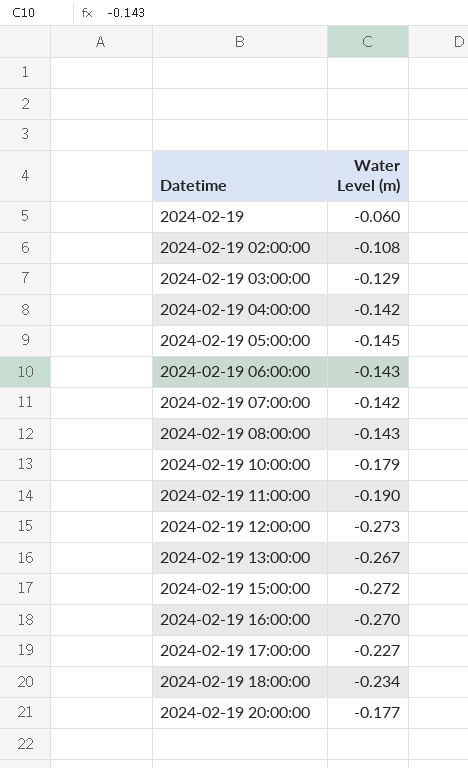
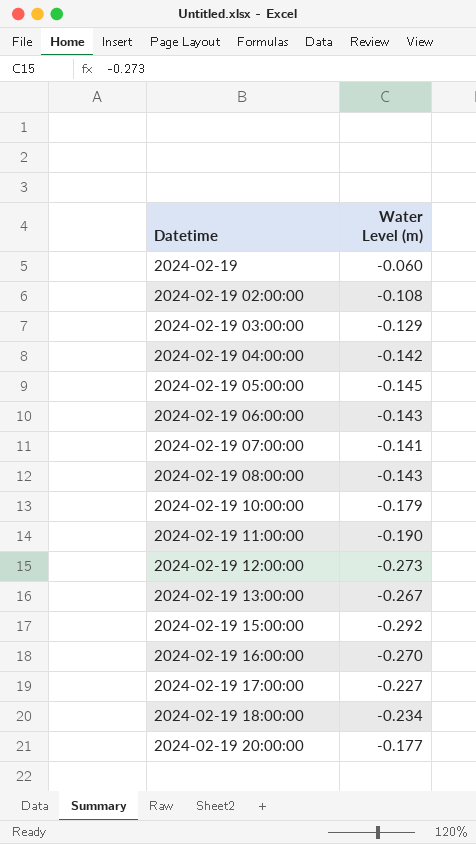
2024-02-19 07:00:00 | Water Level (m): -0.142 -> -0.141
2024-02-19 15:00:00 | Water Level (m): -0.272 -> -0.292

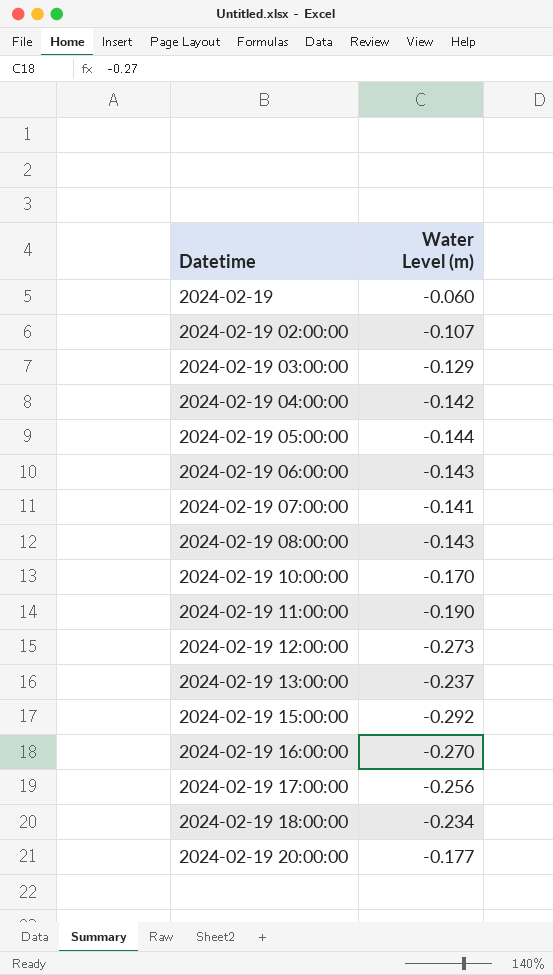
2024-02-19 02:00:00 | Water Level (m): -0.108 -> -0.107
2024-02-19 05:00:00 | Water Level (m): -0.145 -> -0.144
2024-02-19 10:00:00 | Water Level (m): -0.179 -> -0.170
2024-02-19 13:00:00 | Water Level (m): -0.267 -> -0.237
2024-02-19 17:00:00 | Water Level (m): -0.227 -> -0.256

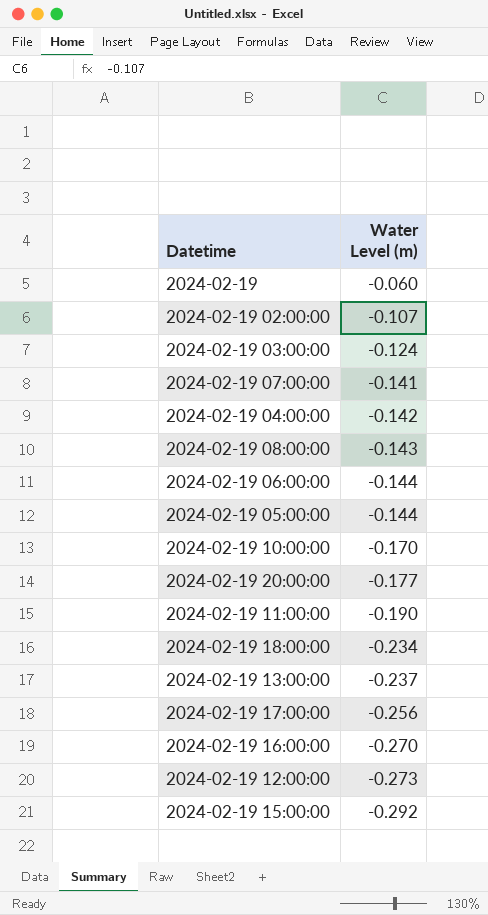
row order: Datetime ascending -> Water Level (m) descending
2024-02-19 03:00:00 | Water Level (m): -0.129 -> -0.124
2024-02-19 06:00:00 | Water Level (m): -0.143 -> -0.144

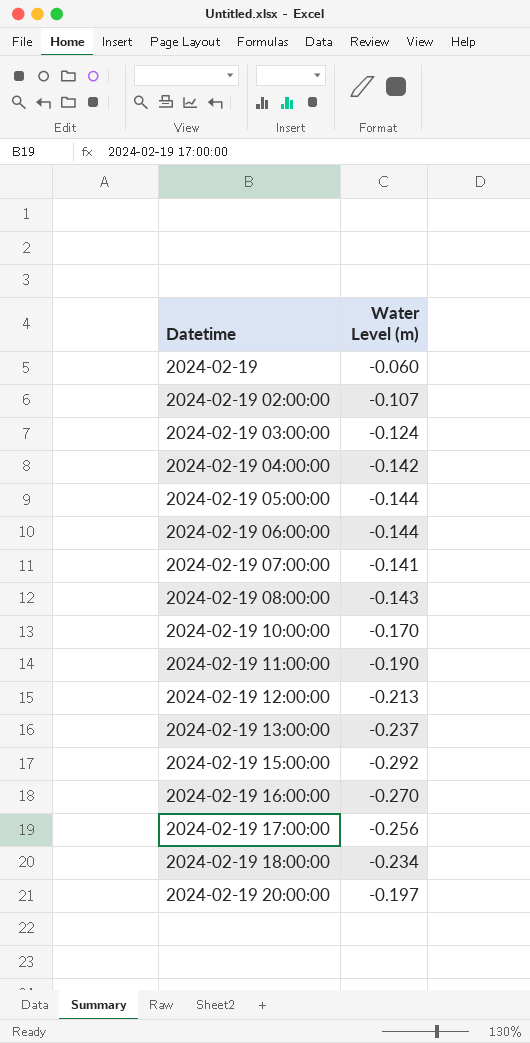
row order: Water Level (m) descending -> Datetime ascending
2024-02-19 12:00:00 | Water Level (m): -0.273 -> -0.213
2024-02-19 20:00:00 | Water Level (m): -0.177 -> -0.197

